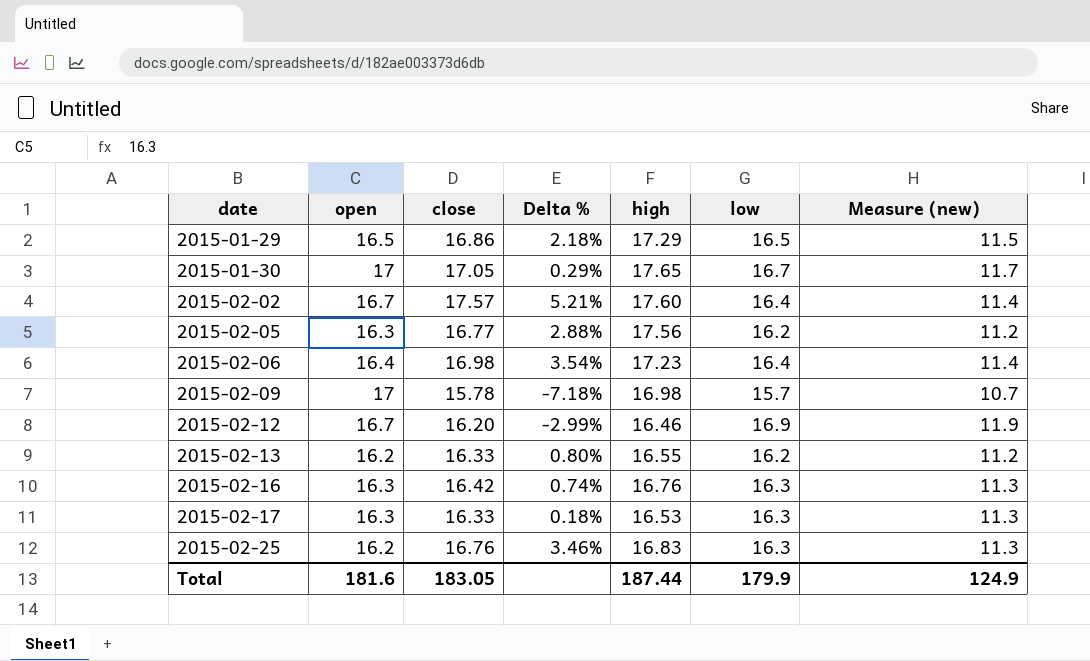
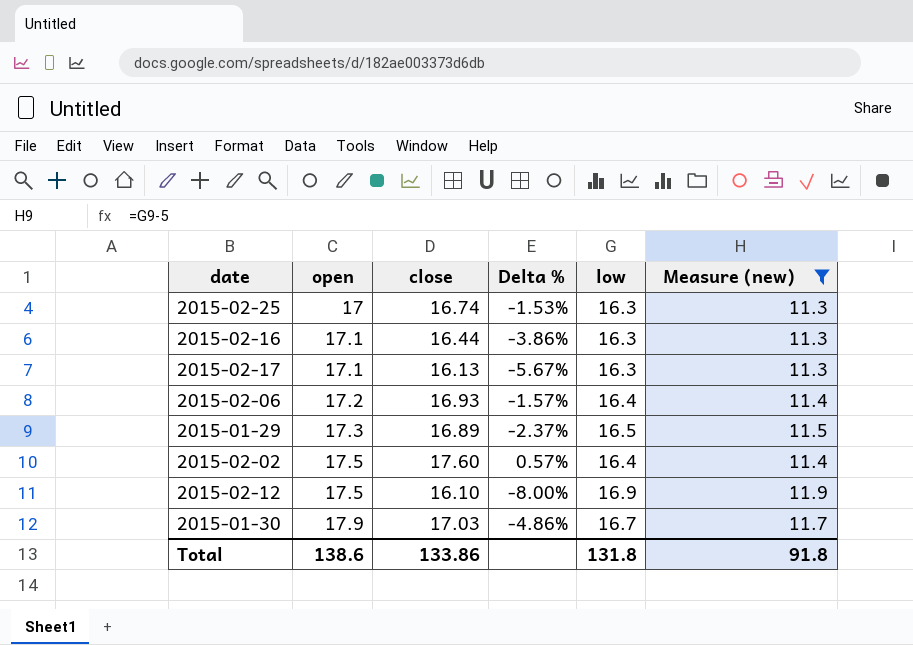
filter: none -> Measure (new) >= 11.3
row order: date ascending -> open ascending
column high | position: 5 -> none
2015-02-25 | open: 16.2 -> 17
2015-02-25 | close: 16.76 -> 16.74
2015-02-25 | Delta %: 3.46% -> -1.53%
2015-02-16 | open: 16.3 -> 17.1
2015-02-16 | close: 16.42 -> 16.44
2015-02-16 | Delta %: 0.74% -> -3.86%
2015-02-17 | open: 16.3 -> 17.1
2015-02-17 | close: 16.33 -> 16.13
2015-02-17 | Delta %: 0.18% -> -5.67%
2015-02-06 | open: 16.4 -> 17.2
2015-02-06 | close: 16.98 -> 16.93
2015-02-06 | Delta %: 3.54% -> -1.57%
2015-01-29 | open: 16.5 -> 17.3
2015-01-29 | close: 16.86 -> 16.89
2015-01-29 | Delta %: 2.18% -> -2.37%
2015-02-02 | open: 16.7 -> 17.5
2015-02-02 | close: 17.57 -> 17.60
2015-02-02 | Delta %: 5.21% -> 0.57%
2015-02-12 | open: 16.7 -> 17.5
2015-02-12 | close: 16.20 -> 16.10
2015-02-12 | Delta %: -2.99% -> -8.00%
2015-01-30 | open: 17 -> 17.9
2015-01-30 | close: 17.05 -> 17.03
2015-01-30 | Delta %: 0.29% -> -4.86%
Total | open: 181.6 -> 138.6
Total | close: 183.05 -> 133.86
Total | low: 179.9 -> 131.8
Total | Measure (new): 124.9 -> 91.8

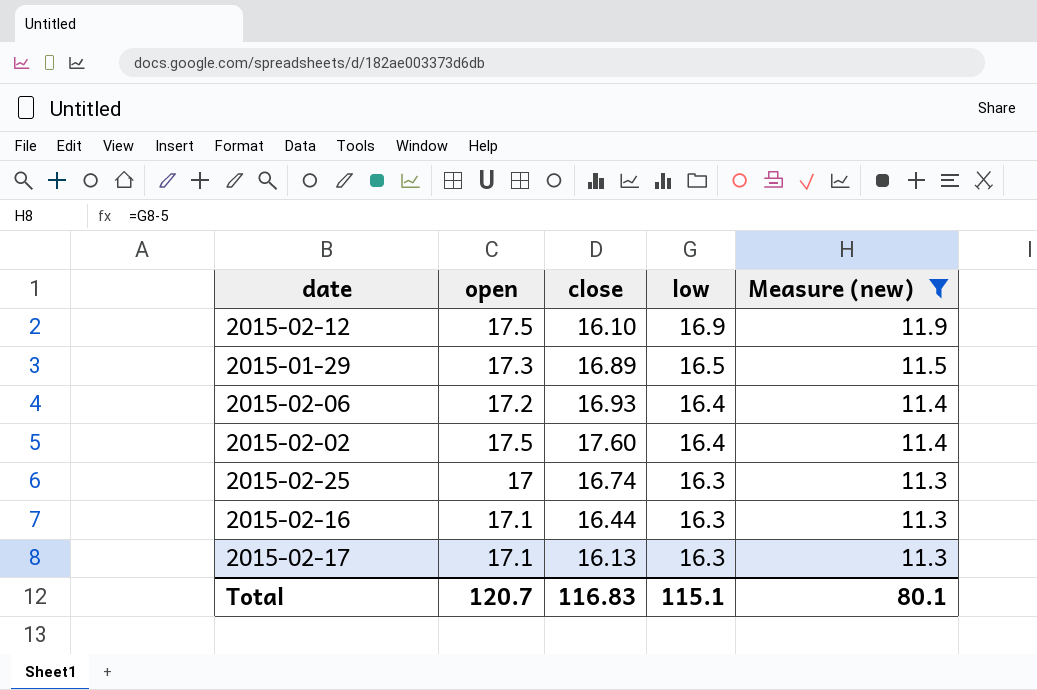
row order: open ascending -> low descending
column Delta % | formula: ([close] - [open]) / [open] -> none
row 2015-01-30: 17.9 | 17.03 | -4.86% | 16.7 | 11.7 -> none
Total | open: 138.6 -> 120.7
Total | close: 133.86 -> 116.83
Total | low: 131.8 -> 115.1
Total | Measure (new): 91.8 -> 80.1

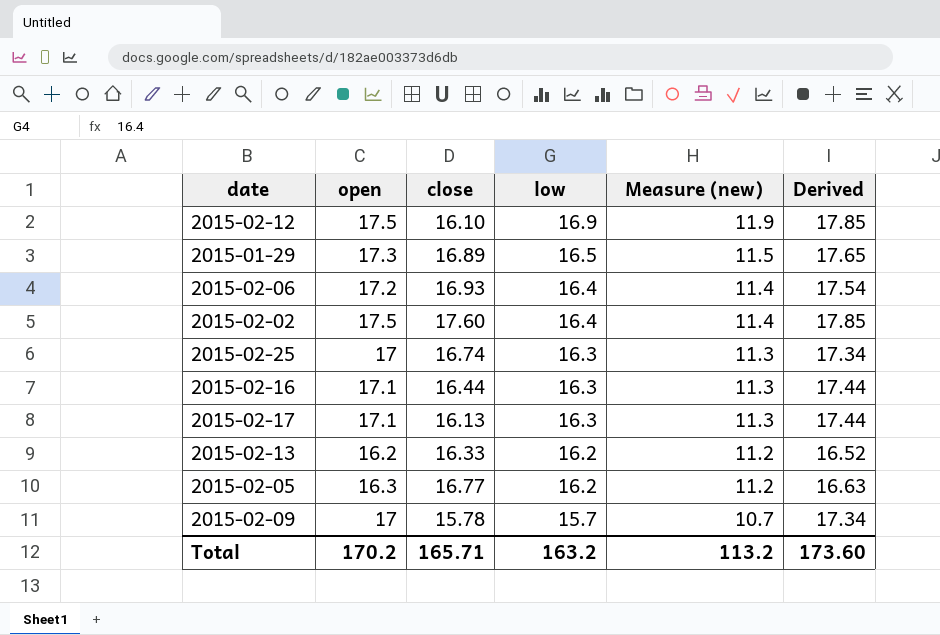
filter: Measure (new) >= 11.3 -> none
column Derived | formula: none -> [open] * 1.02
Total | open: 120.7 -> 170.2
Total | close: 116.83 -> 165.71
Total | low: 115.1 -> 163.2
Total | Measure (new): 80.1 -> 113.2

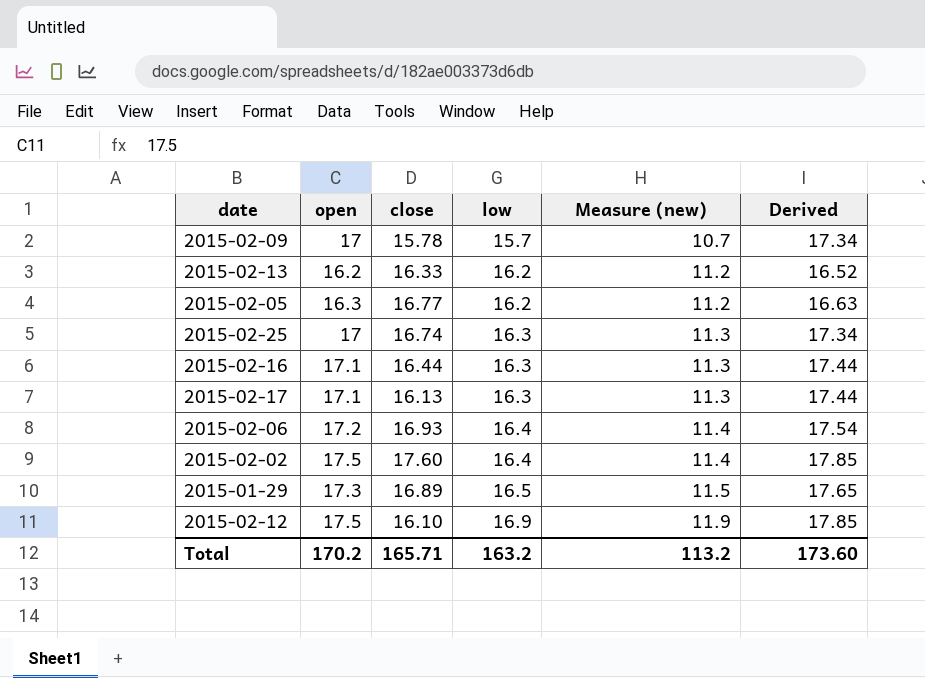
row order: low descending -> low ascending

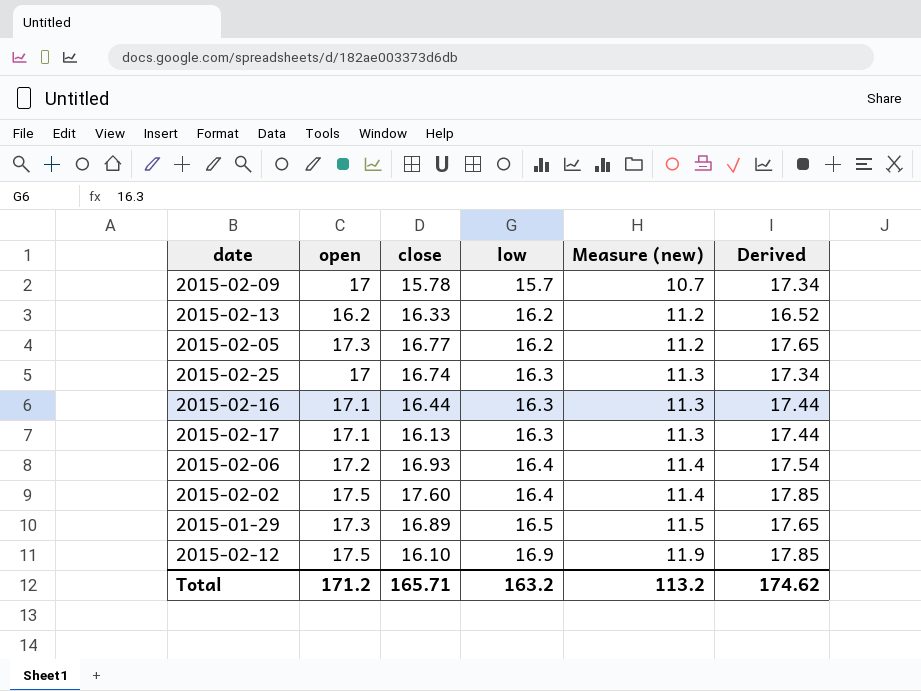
2015-02-05 | open: 16.3 -> 17.3
2015-02-05 | Derived: 16.63 -> 17.65
Total | open: 170.2 -> 171.2
Total | Derived: 173.60 -> 174.62

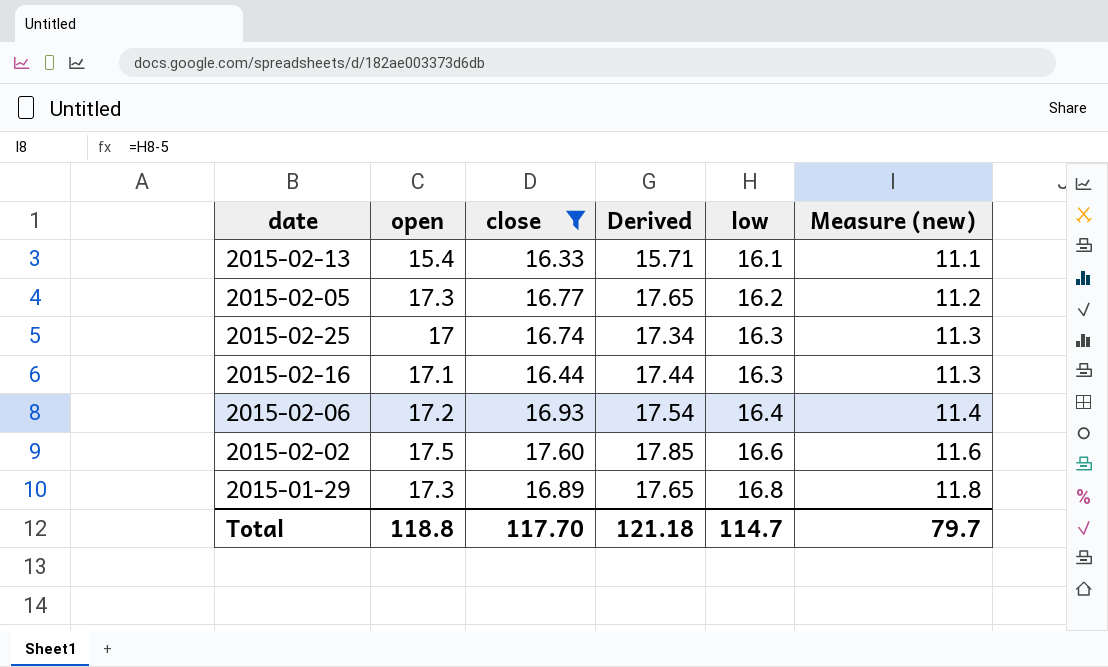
filter: none -> close >= 16.33
column Derived | position: 6 -> 4
2015-02-13 | open: 16.2 -> 15.4
2015-02-13 | Derived: 16.52 -> 15.71
2015-02-13 | low: 16.2 -> 16.1
2015-02-13 | Measure (new): 11.2 -> 11.1
2015-02-02 | low: 16.4 -> 16.6
2015-02-02 | Measure (new): 11.4 -> 11.6
2015-01-29 | low: 16.5 -> 16.8
2015-01-29 | Measure (new): 11.5 -> 11.8
Total | open: 171.2 -> 118.8
Total | close: 165.71 -> 117.70
Total | Derived: 174.62 -> 121.18
Total | low: 163.2 -> 114.7
Total | Measure (new): 113.2 -> 79.7

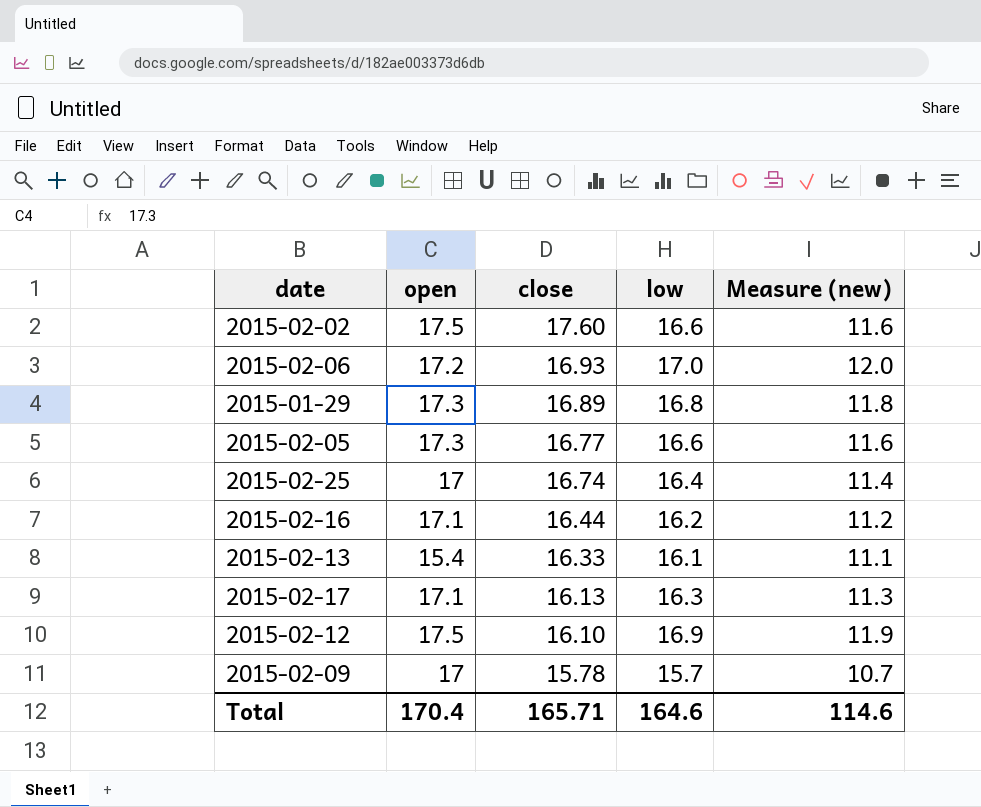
filter: close >= 16.33 -> none
row order: low ascending -> close descending
column Derived | formula: [open] * 1.02 -> none
2015-02-06 | low: 16.4 -> 17.0
2015-02-06 | Measure (new): 11.4 -> 12.0
2015-02-05 | low: 16.2 -> 16.6
2015-02-05 | Measure (new): 11.2 -> 11.6
2015-02-25 | low: 16.3 -> 16.4
2015-02-25 | Measure (new): 11.3 -> 11.4
2015-02-16 | low: 16.3 -> 16.2
2015-02-16 | Measure (new): 11.3 -> 11.2
Total | open: 118.8 -> 170.4
Total | close: 117.70 -> 165.71
Total | low: 114.7 -> 164.6
Total | Measure (new): 79.7 -> 114.6

